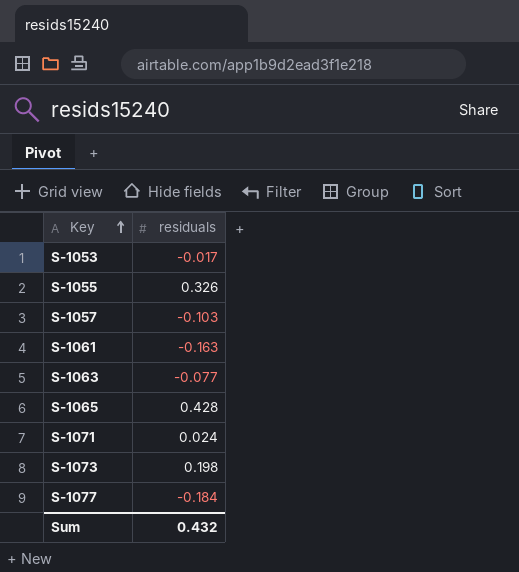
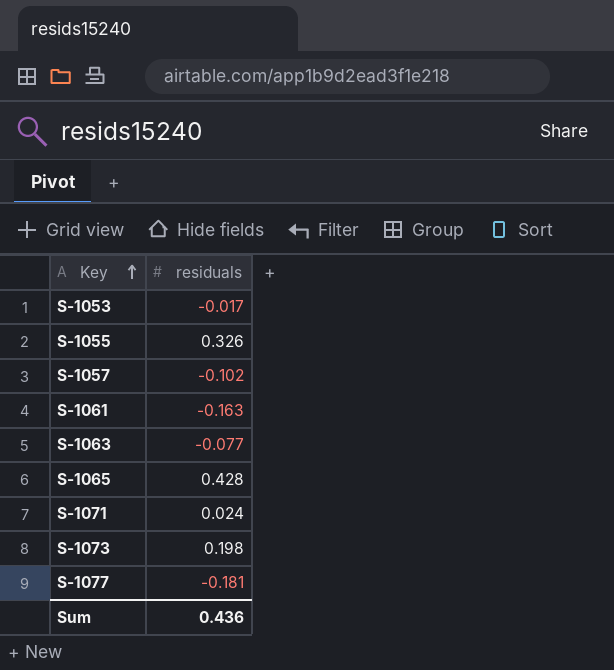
S-1057 | residuals: -0.103 -> -0.102
S-1077 | residuals: -0.184 -> -0.181
Sum | residuals: 0.432 -> 0.436

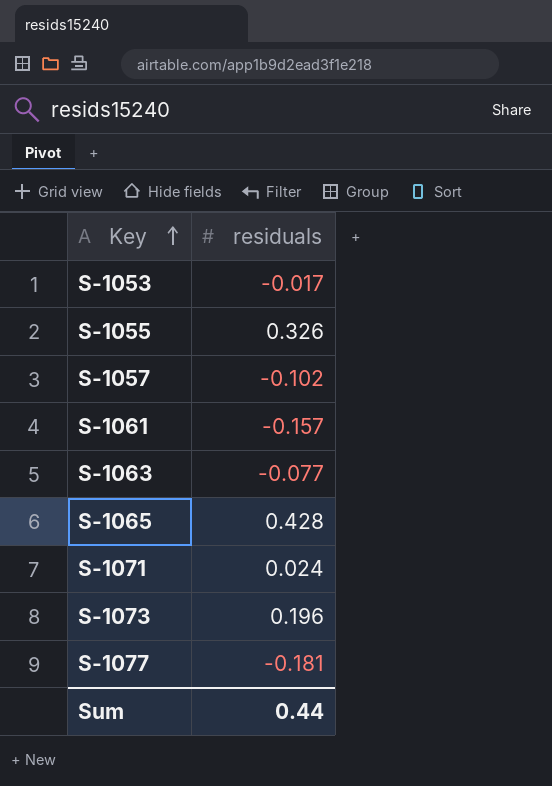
S-1061 | residuals: -0.163 -> -0.157
S-1073 | residuals: 0.198 -> 0.196
Sum | residuals: 0.436 -> 0.44

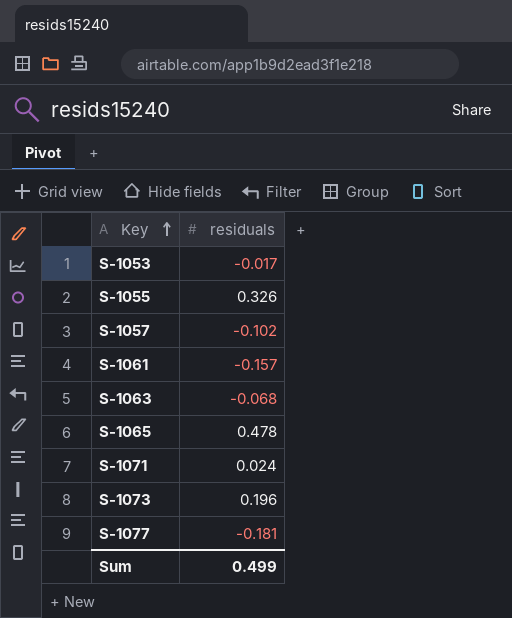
S-1063 | residuals: -0.077 -> -0.068
S-1065 | residuals: 0.428 -> 0.478
Sum | residuals: 0.44 -> 0.499

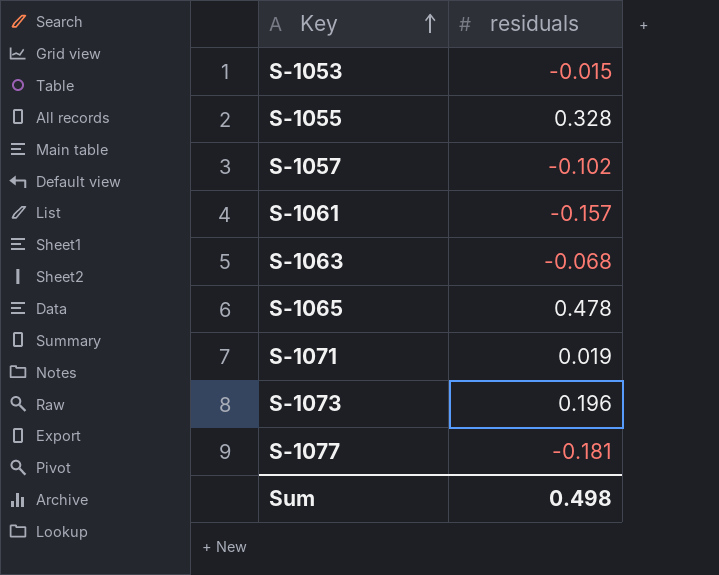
S-1053 | residuals: -0.017 -> -0.015
S-1055 | residuals: 0.326 -> 0.328
S-1071 | residuals: 0.024 -> 0.019
Sum | residuals: 0.499 -> 0.498

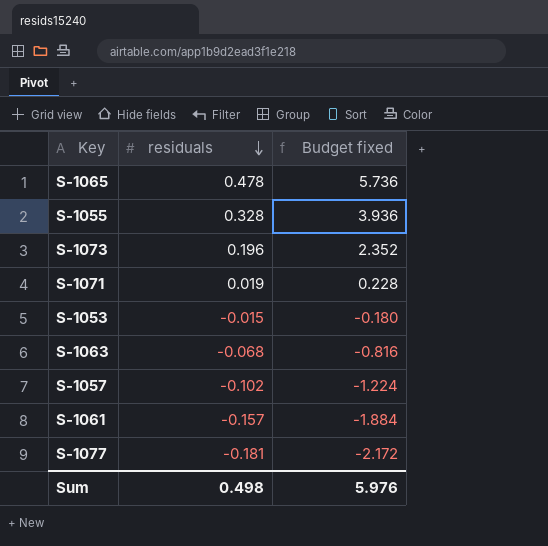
row order: Key ascending -> residuals descending
column Budget fixed | formula: none -> [residuals] * 12

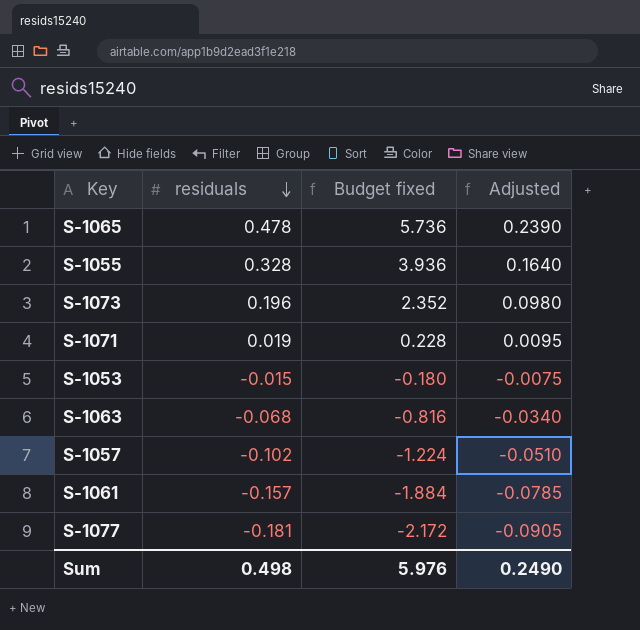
column Adjusted | formula: none -> [residuals] * 0.5

